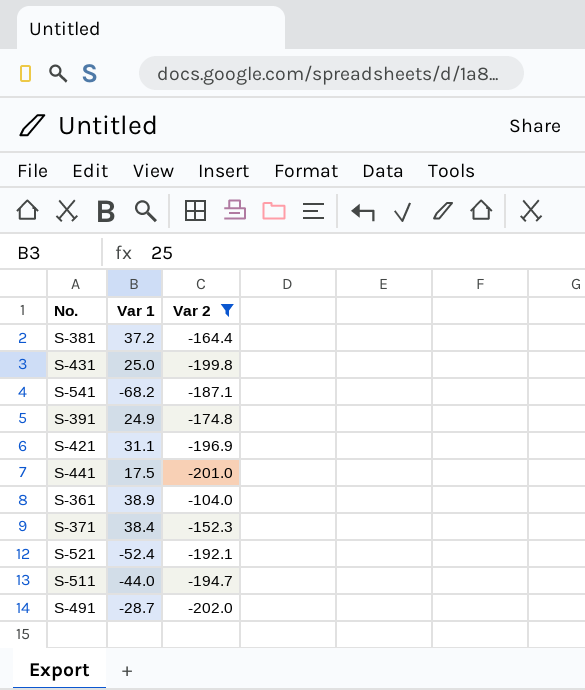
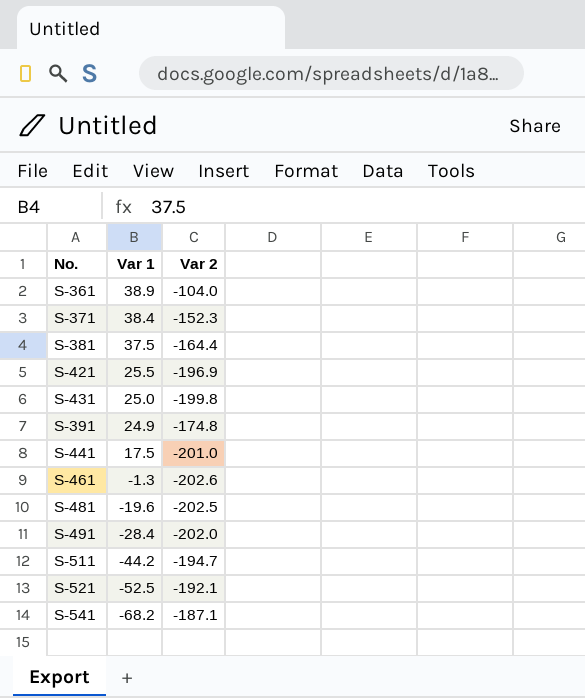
filter: Var 2 >= -202.0 -> none
row order: none -> Var 1 descending
S-381 | Var 1: 37.2 -> 37.5
S-421 | Var 1: 31.1 -> 25.5
S-491 | Var 1: -28.7 -> -28.4
S-511 | Var 1: -44.0 -> -44.2
S-521 | Var 1: -52.4 -> -52.5

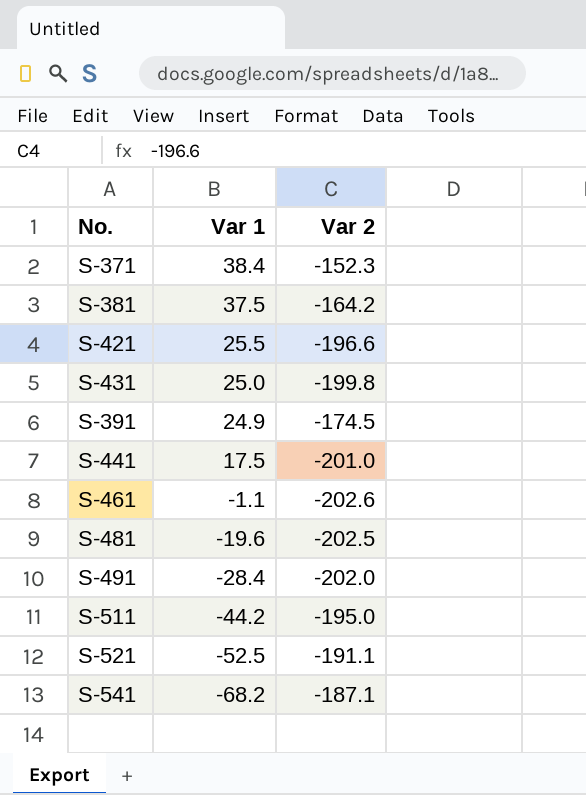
row S-361: 38.9 | -104.0 -> none
S-381 | Var 2: -164.4 -> -164.2
S-421 | Var 2: -196.9 -> -196.6
S-391 | Var 2: -174.8 -> -174.5
S-461 | Var 1: -1.3 -> -1.1
S-511 | Var 2: -194.7 -> -195.0
S-521 | Var 2: -192.1 -> -191.1

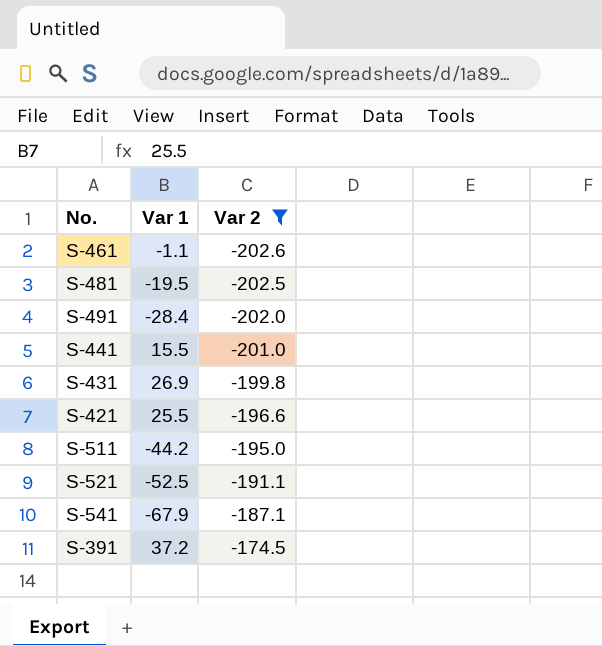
filter: none -> Var 2 <= -174.5
row order: Var 1 descending -> Var 2 ascending
S-481 | Var 1: -19.6 -> -19.5
S-441 | Var 1: 17.5 -> 15.5
S-431 | Var 1: 25.0 -> 26.9
S-541 | Var 1: -68.2 -> -67.9
S-391 | Var 1: 24.9 -> 37.2

